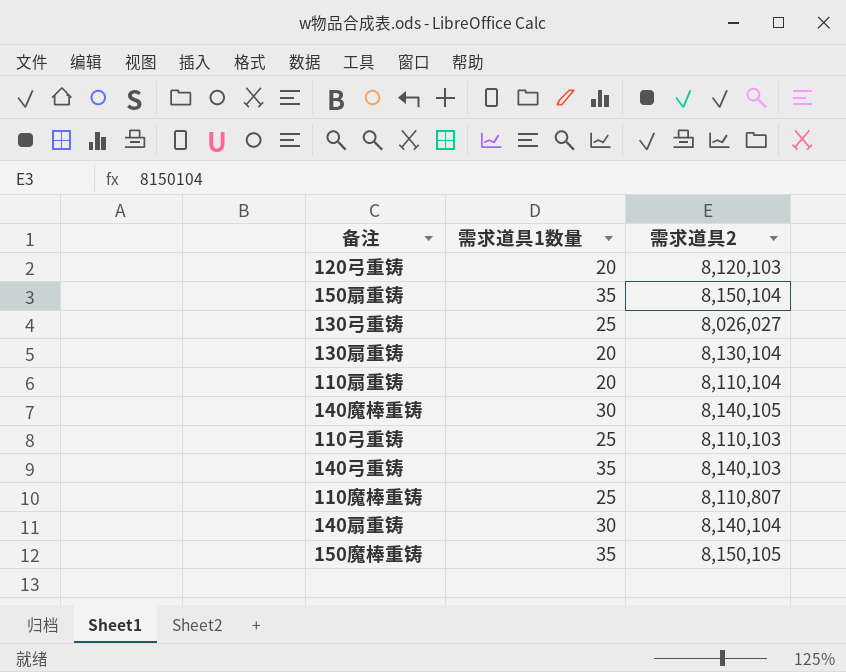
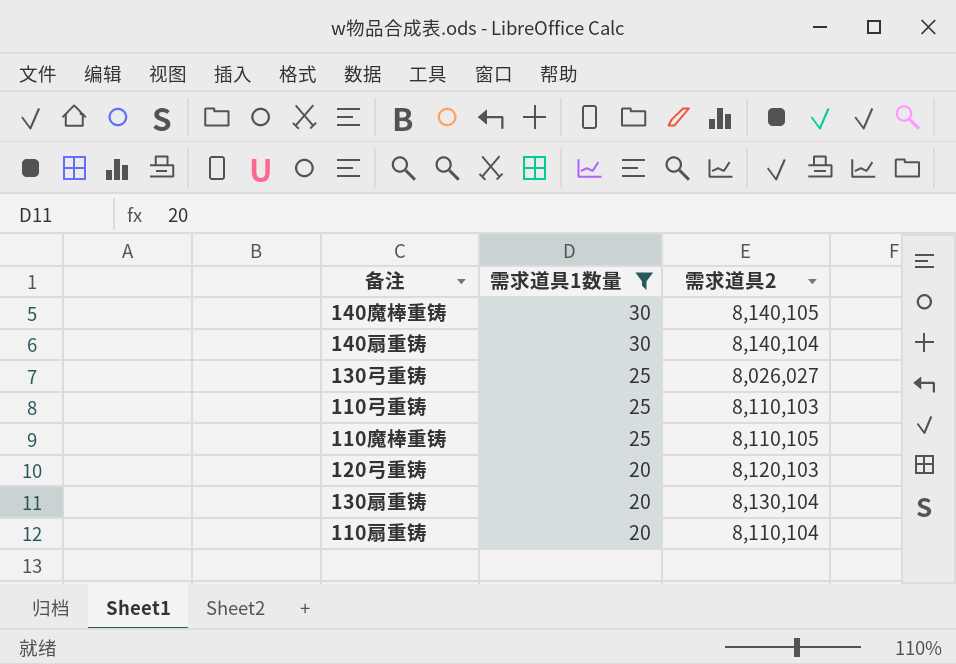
filter: none -> 需求道具1数量 != 35
row order: none -> 需求道具1数量 descending
110魔棒重铸 | 需求道具2: 8,110,807 -> 8,110,105

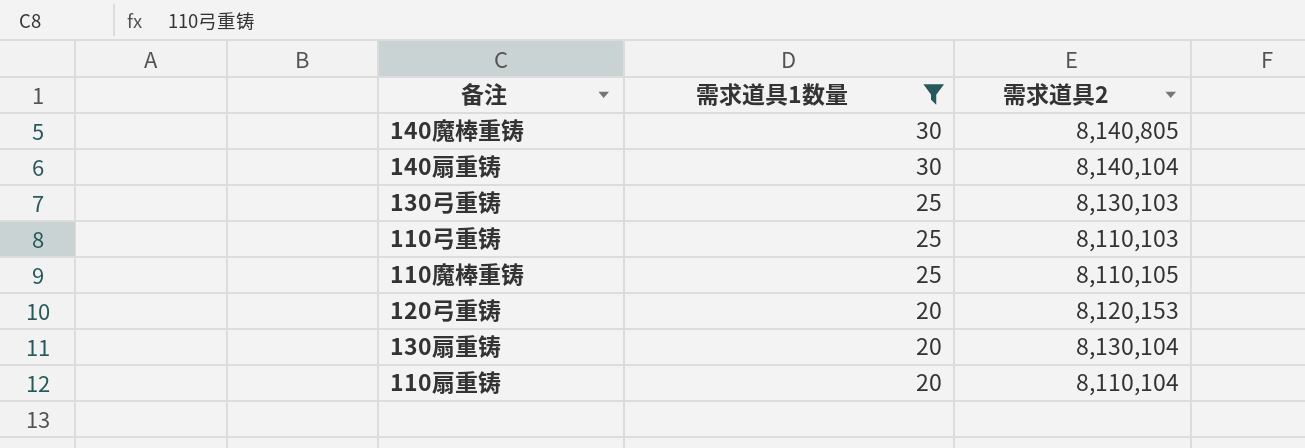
140魔棒重铸 | 需求道具2: 8,140,105 -> 8,140,805
130弓重铸 | 需求道具2: 8,026,027 -> 8,130,103
120弓重铸 | 需求道具2: 8,120,103 -> 8,120,153

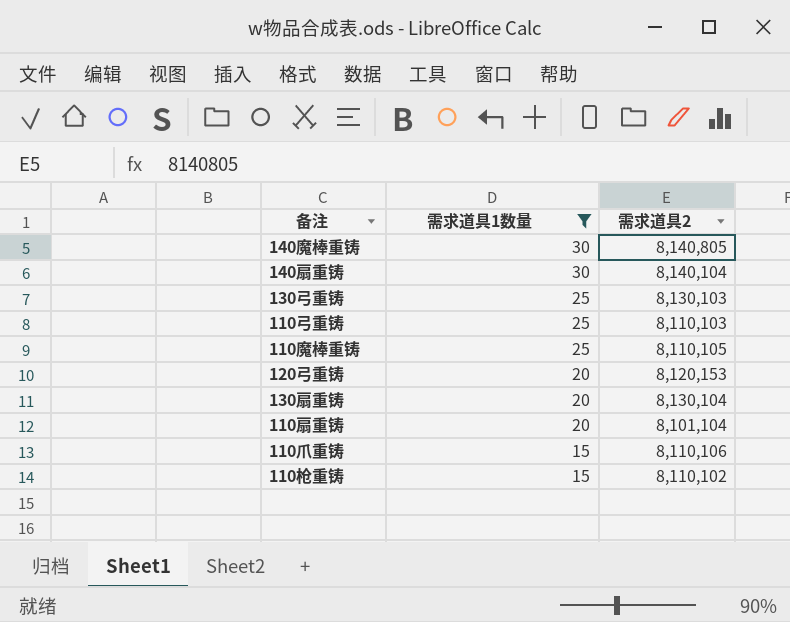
110扇重铸 | 需求道具2: 8,110,104 -> 8,101,104
row 110爪重铸: none -> 15 | 8,110,106
row 110枪重铸: none -> 15 | 8,110,102

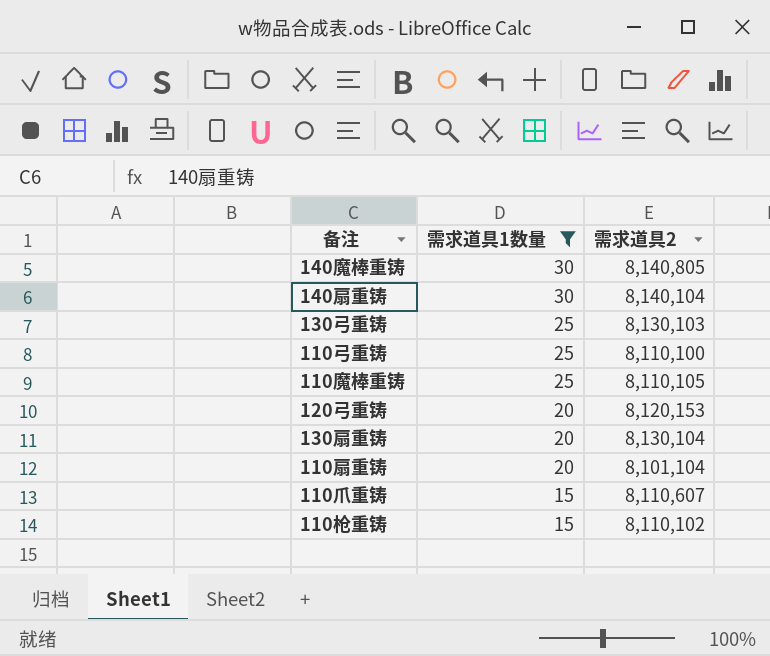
110弓重铸 | 需求道具2: 8,110,103 -> 8,110,100
110爪重铸 | 需求道具2: 8,110,106 -> 8,110,607

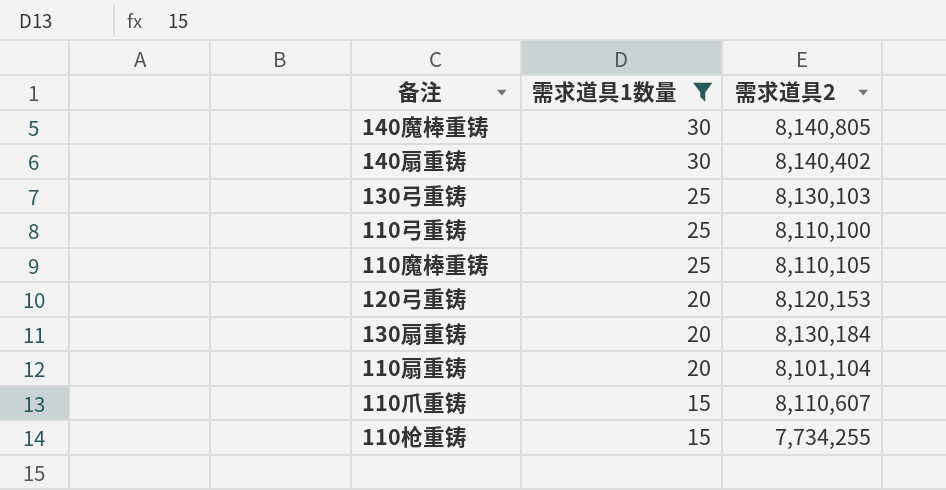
140扇重铸 | 需求道具2: 8,140,104 -> 8,140,402
130扇重铸 | 需求道具2: 8,130,104 -> 8,130,184
110枪重铸 | 需求道具2: 8,110,102 -> 7,734,255

